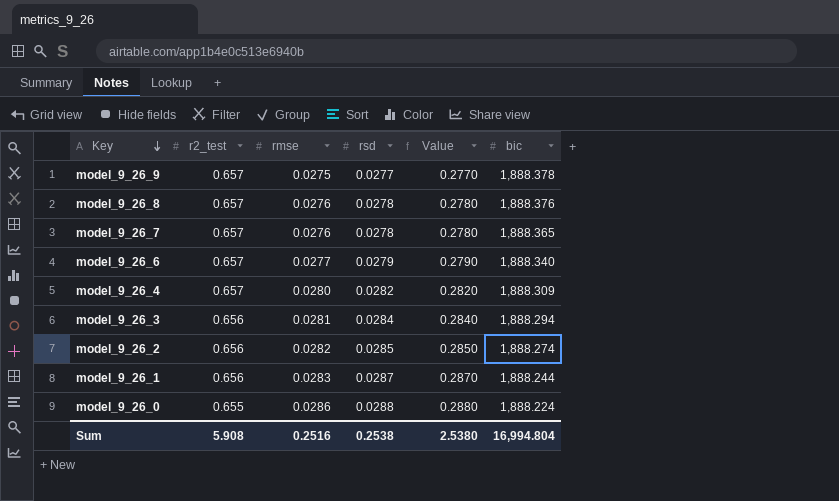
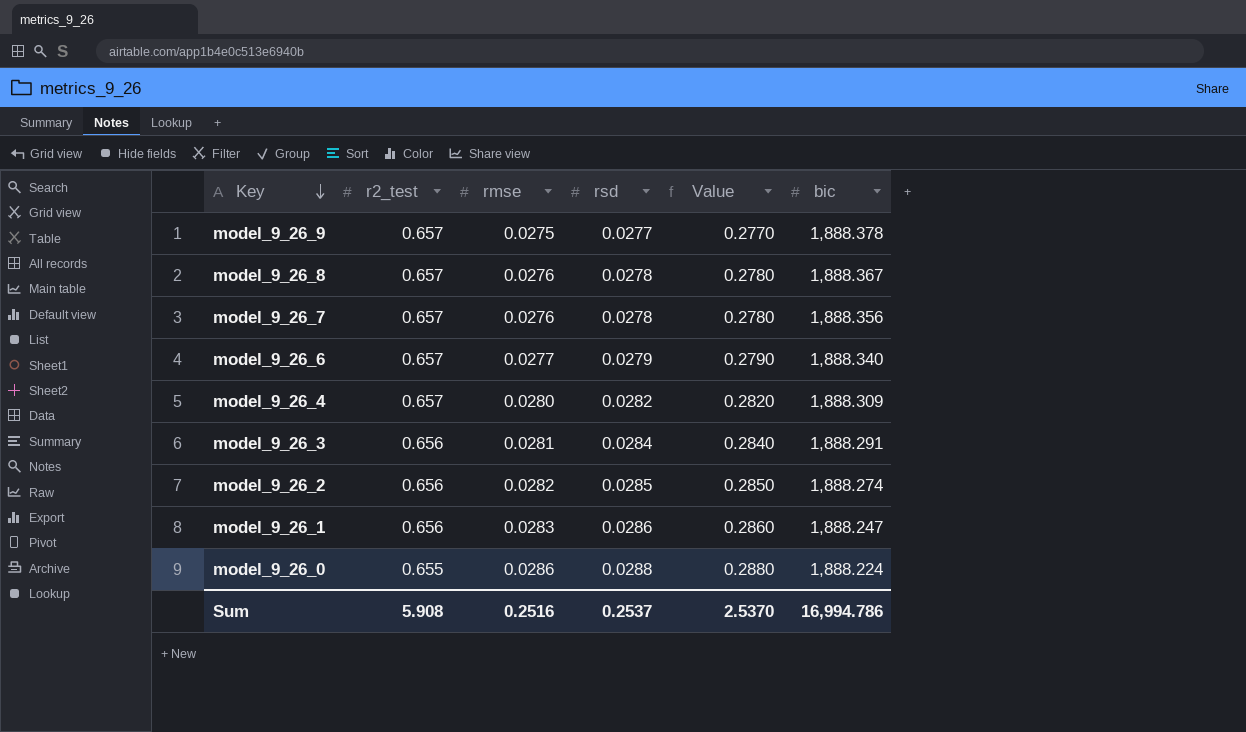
model_9_26_8 | bic: 1,888.376 -> 1,888.367
model_9_26_7 | bic: 1,888.365 -> 1,888.356
model_9_26_3 | bic: 1,888.294 -> 1,888.291
model_9_26_1 | rsd: 0.0287 -> 0.0286
model_9_26_1 | Value: 0.2870 -> 0.2860
model_9_26_1 | bic: 1,888.244 -> 1,888.247
Sum | rsd: 0.2538 -> 0.2537
Sum | Value: 2.5380 -> 2.5370
Sum | bic: 16,994.804 -> 16,994.786

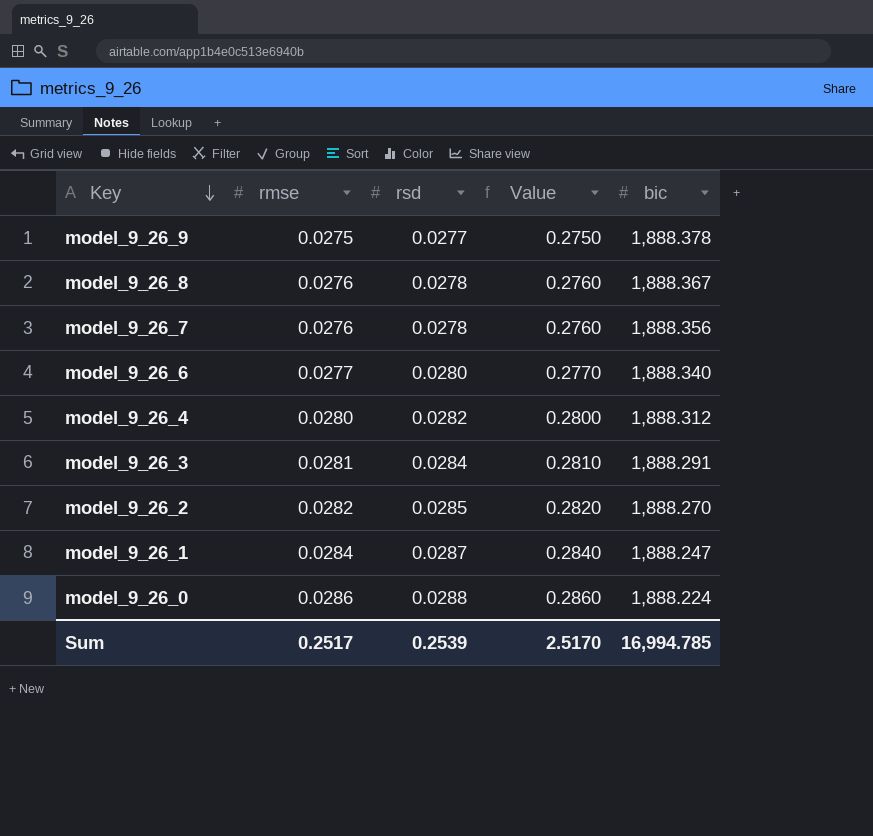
column r2_test | position: 2 -> none
column Value | formula: [rsd] * 10 -> [rmse] * 10
model_9_26_6 | rsd: 0.0279 -> 0.0280
model_9_26_4 | bic: 1,888.309 -> 1,888.312
model_9_26_2 | bic: 1,888.274 -> 1,888.270
model_9_26_1 | rmse: 0.0283 -> 0.0284
model_9_26_1 | rsd: 0.0286 -> 0.0287
Sum | rmse: 0.2516 -> 0.2517
Sum | rsd: 0.2537 -> 0.2539
Sum | Value: 2.5370 -> 2.5170
Sum | bic: 16,994.786 -> 16,994.785

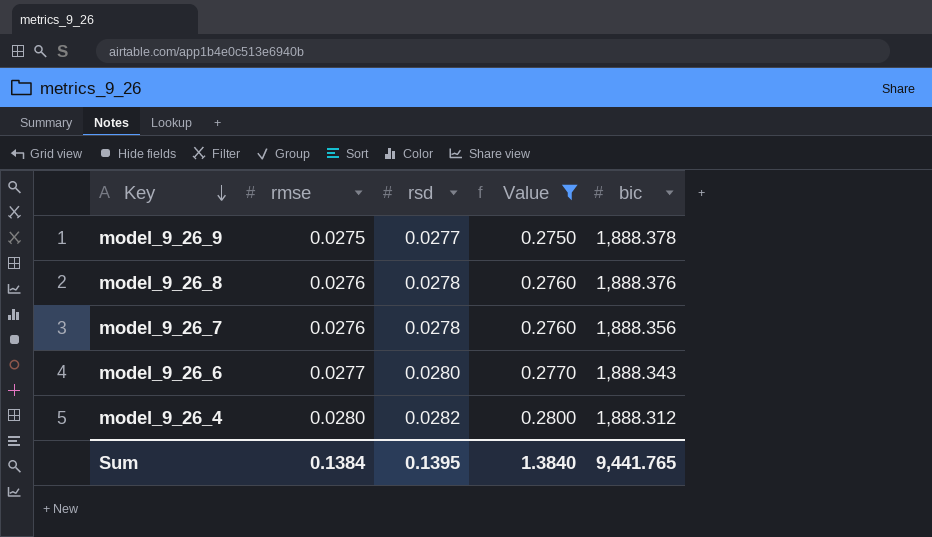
filter: none -> Value <= 0.2800
model_9_26_8 | bic: 1,888.367 -> 1,888.376
model_9_26_6 | bic: 1,888.340 -> 1,888.343
Sum | rmse: 0.2517 -> 0.1384
Sum | rsd: 0.2539 -> 0.1395
Sum | Value: 2.5170 -> 1.3840
Sum | bic: 16,994.785 -> 9,441.765

